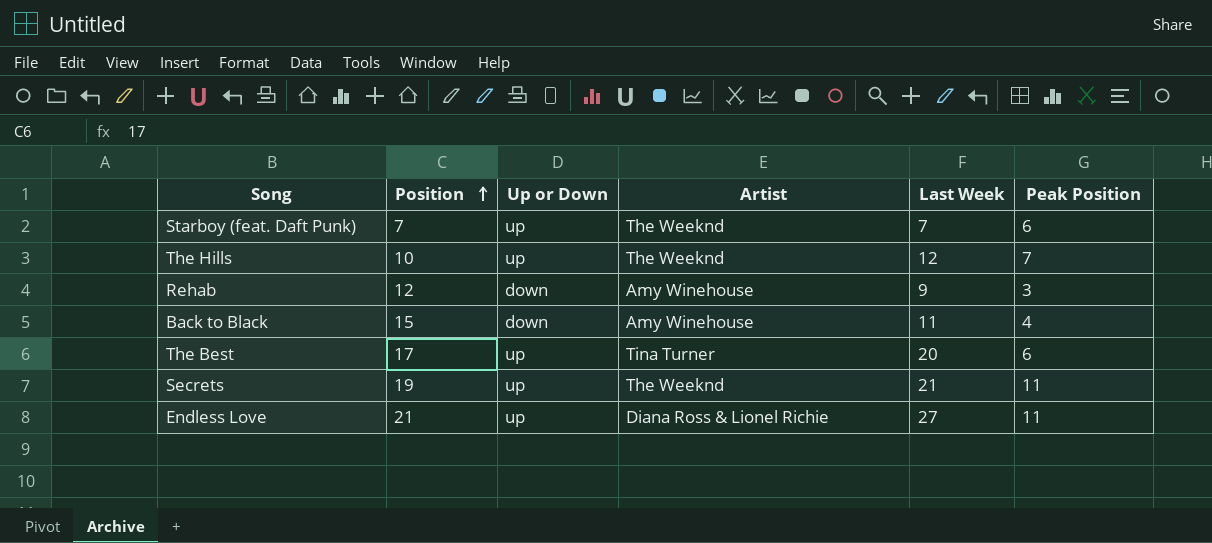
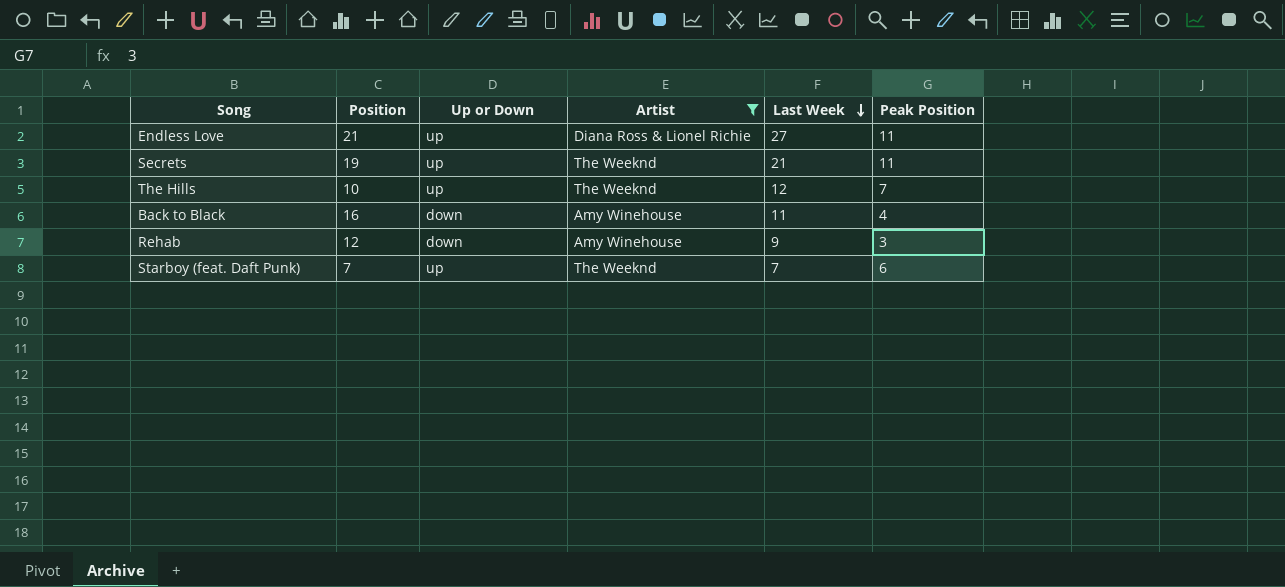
filter: none -> Artist != Tina Turner
row order: Position ascending -> Last Week descending
Back to Black | Position: 15 -> 16

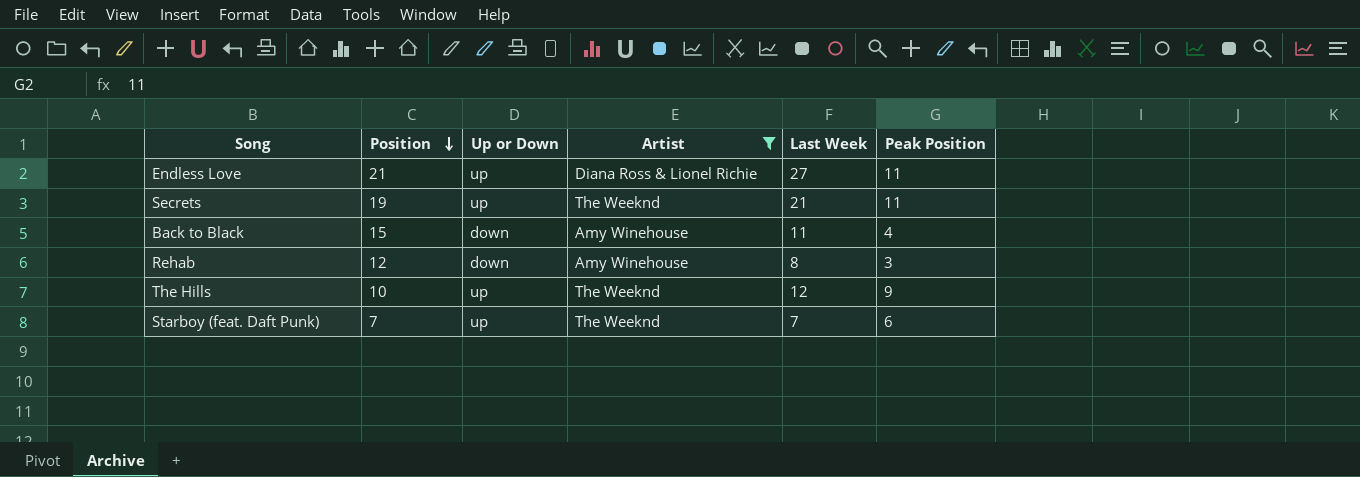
row order: Last Week descending -> Position descending
Back to Black | Position: 16 -> 15
Rehab | Last Week: 9 -> 8
The Hills | Peak Position: 7 -> 9

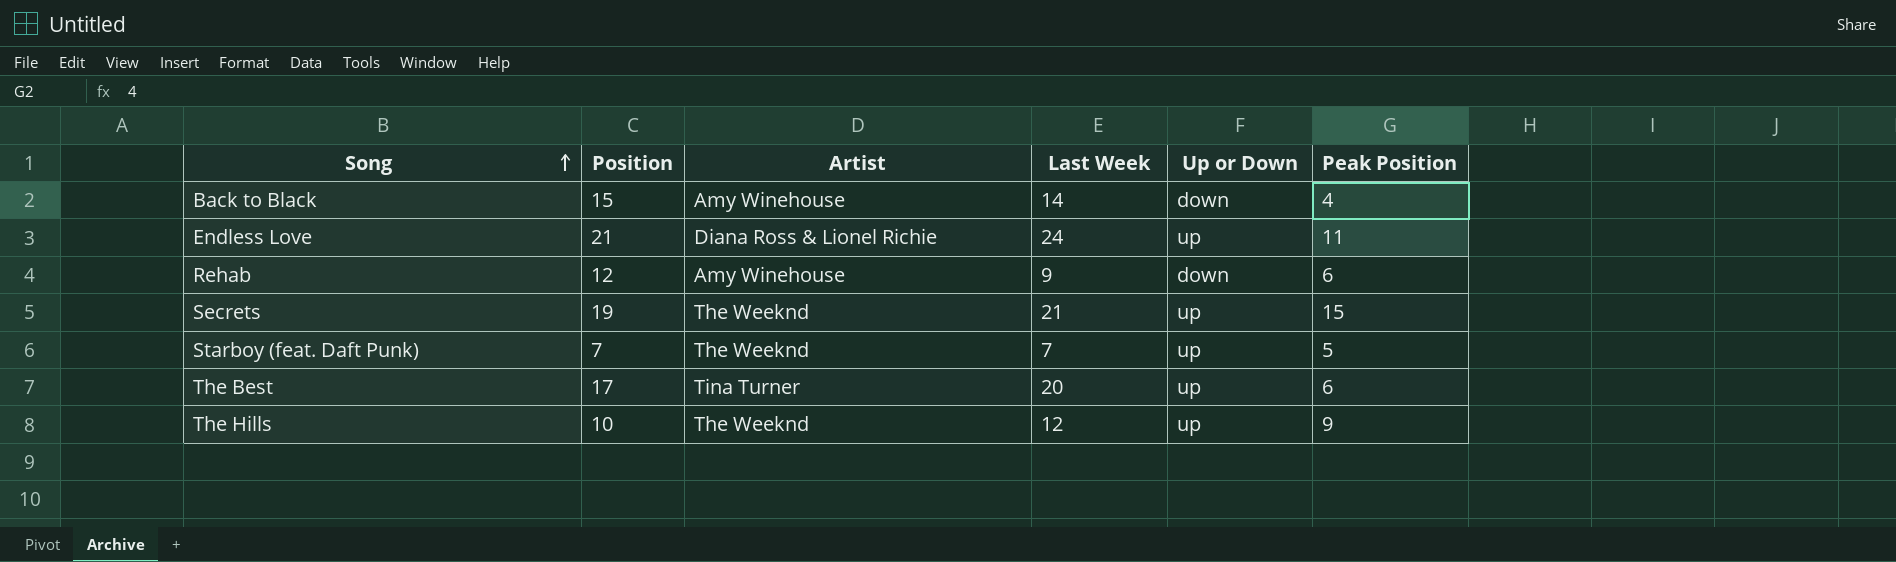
filter: Artist != Tina Turner -> none
row order: Position descending -> Song ascending
column Up or Down | position: 3 -> 5
Back to Black | Last Week: 11 -> 14
Endless Love | Last Week: 27 -> 24
Rehab | Last Week: 8 -> 9
Rehab | Peak Position: 3 -> 6
Secrets | Peak Position: 11 -> 15
Starboy (feat. Daft Punk) | Peak Position: 6 -> 5

